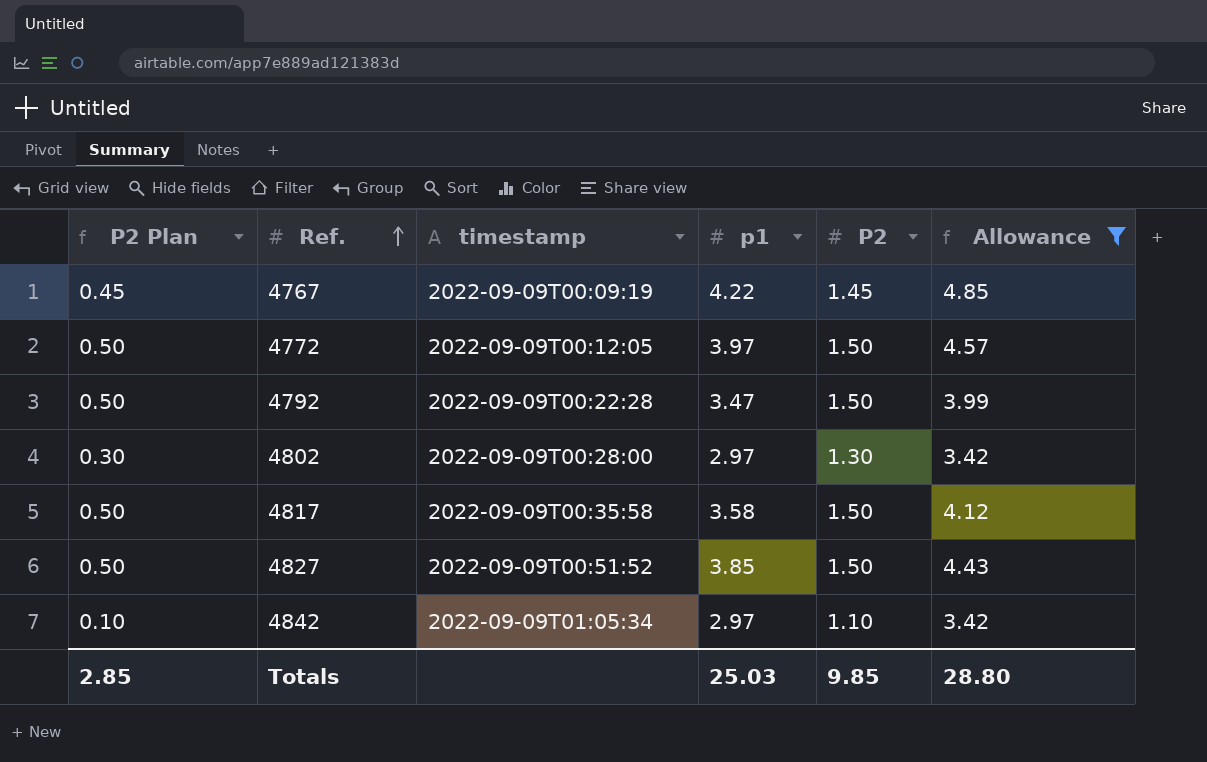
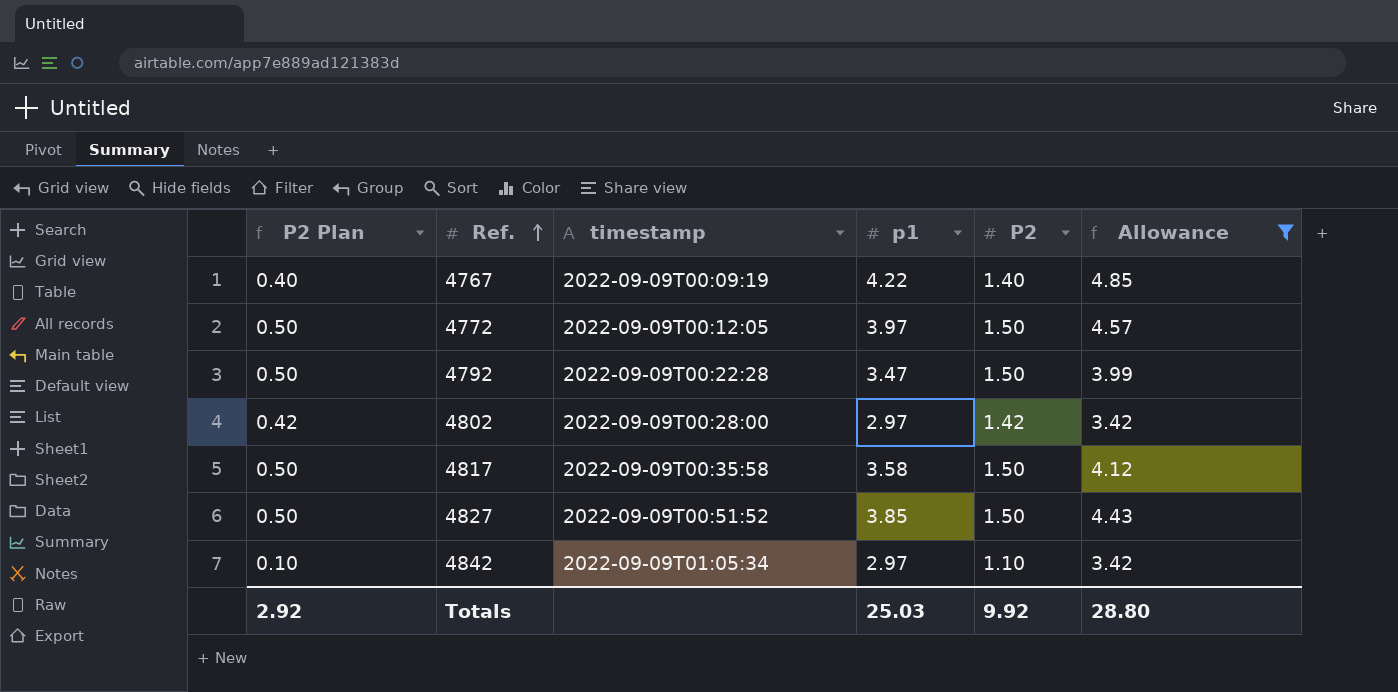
4767 | P2 Plan: 0.45 -> 0.40
4767 | P2: 1.45 -> 1.40
4802 | P2 Plan: 0.30 -> 0.42
4802 | P2: 1.30 -> 1.42
Totals | P2 Plan: 2.85 -> 2.92
Totals | P2: 9.85 -> 9.92

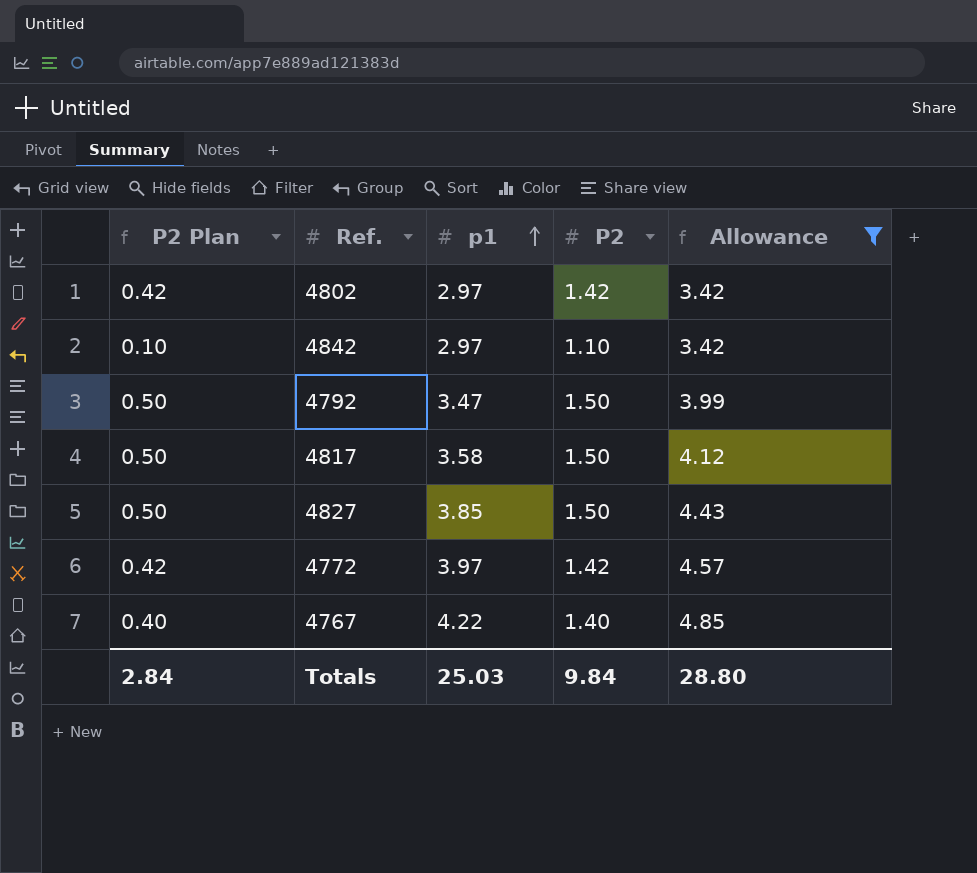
row order: Ref. ascending -> p1 ascending
column timestamp | position: 3 -> none
4772 | P2 Plan: 0.50 -> 0.42
4772 | P2: 1.50 -> 1.42
Totals | P2 Plan: 2.92 -> 2.84
Totals | P2: 9.92 -> 9.84

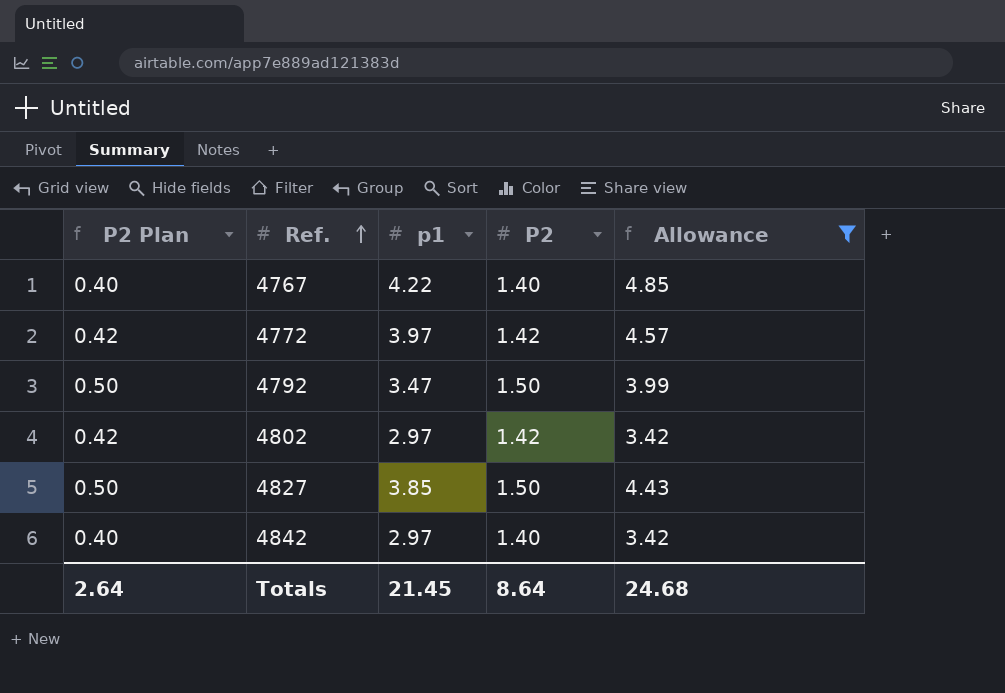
row order: p1 ascending -> Ref. ascending
row 4817: 0.50 | 3.58 | 1.50 | 4.12 -> none
4842 | P2 Plan: 0.10 -> 0.40
4842 | P2: 1.10 -> 1.40
Totals | P2 Plan: 2.84 -> 2.64
Totals | p1: 25.03 -> 21.45
Totals | P2: 9.84 -> 8.64
Totals | Allowance: 28.80 -> 24.68

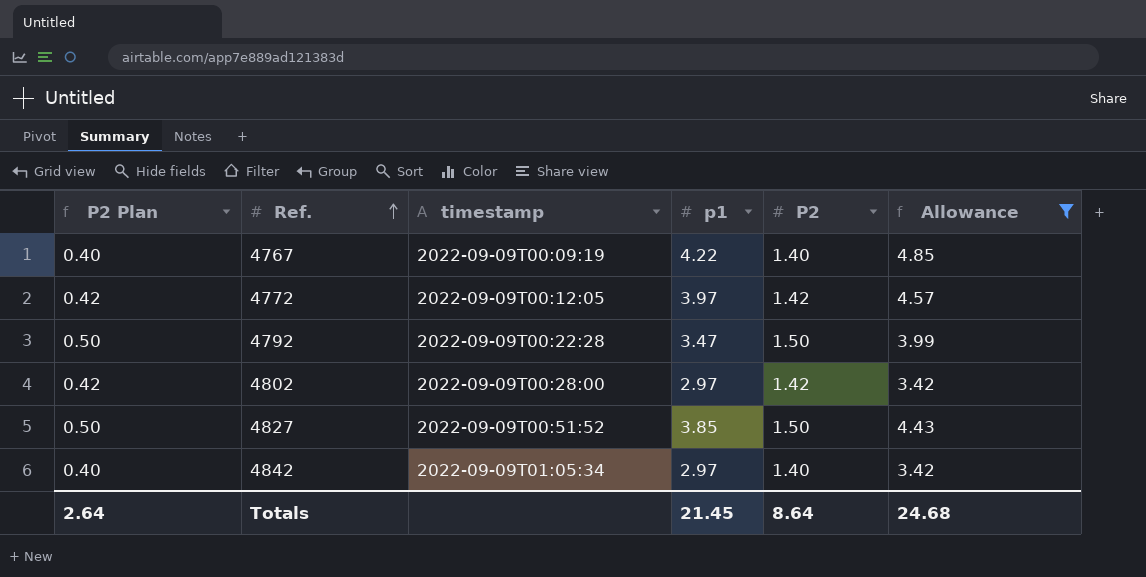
column timestamp | position: none -> 3

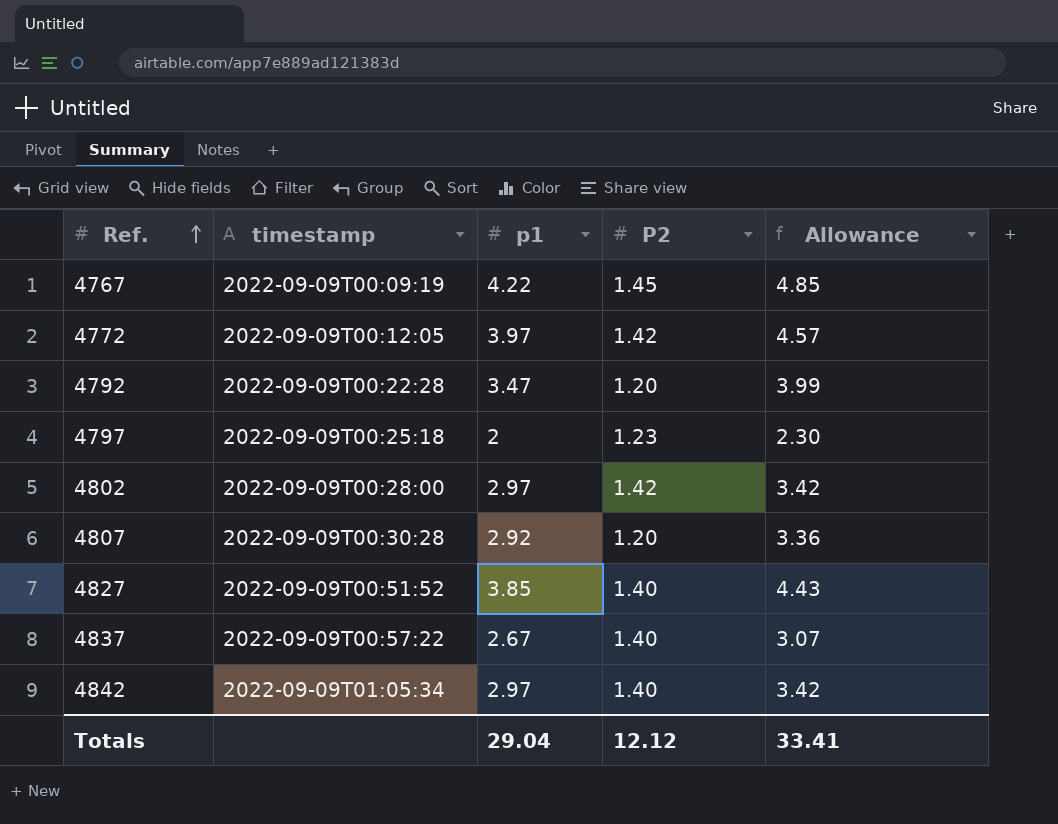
filter: Allowance >= 3.42 -> none
column P2 Plan | formula: [P2] - 1 -> none
4767 | P2: 1.40 -> 1.45
4792 | P2: 1.50 -> 1.20
4827 | P2: 1.50 -> 1.40
Totals | p1: 21.45 -> 29.04
Totals | P2: 8.64 -> 12.12
Totals | Allowance: 24.68 -> 33.41

